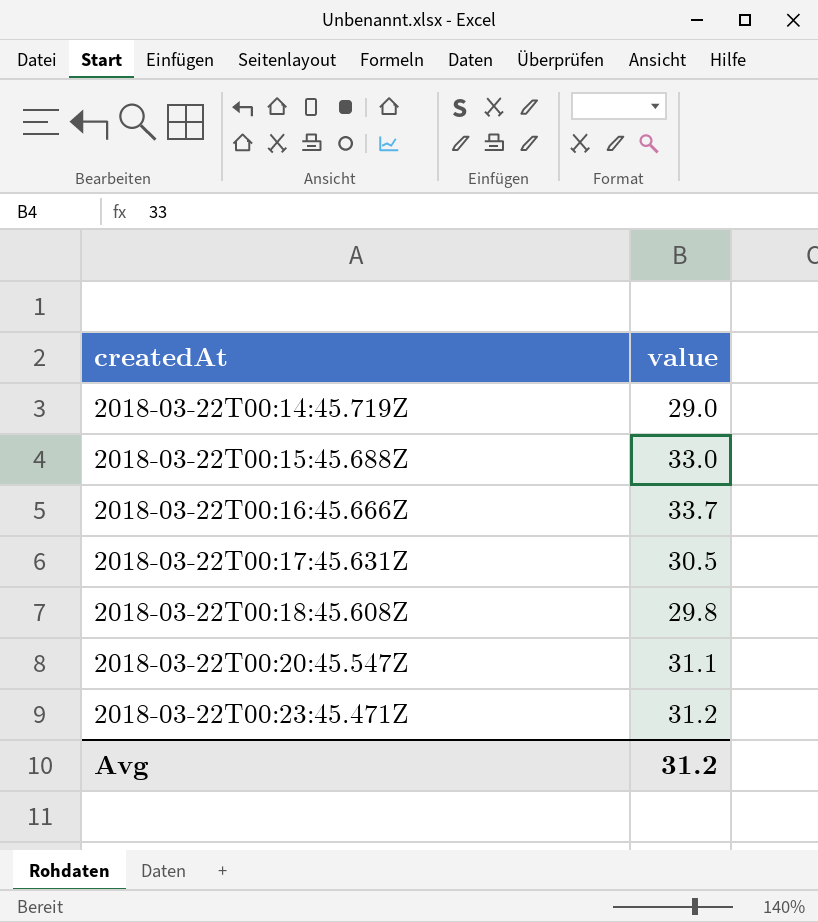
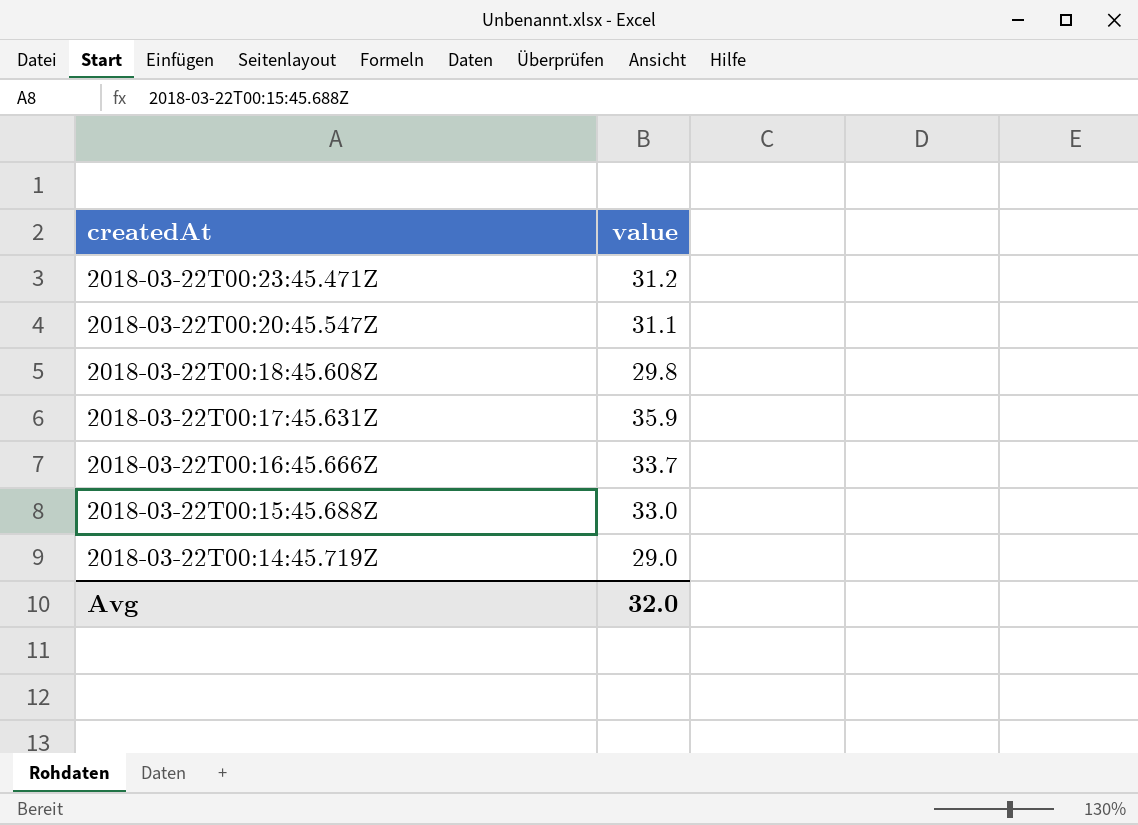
row order: createdAt ascending -> createdAt descending
2018-03-22T00:17:45.631Z | value: 30.5 -> 35.9
Avg | value: 31.2 -> 32.0

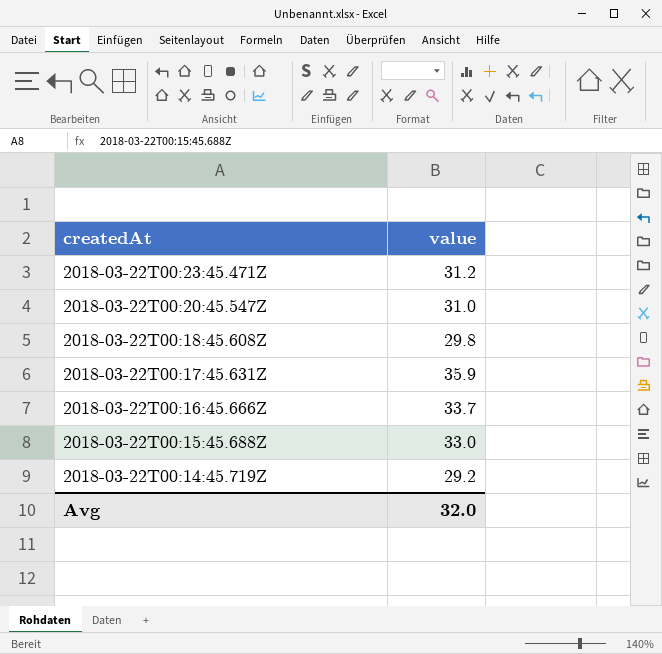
2018-03-22T00:20:45.547Z | value: 31.1 -> 31.0
2018-03-22T00:14:45.719Z | value: 29.0 -> 29.2

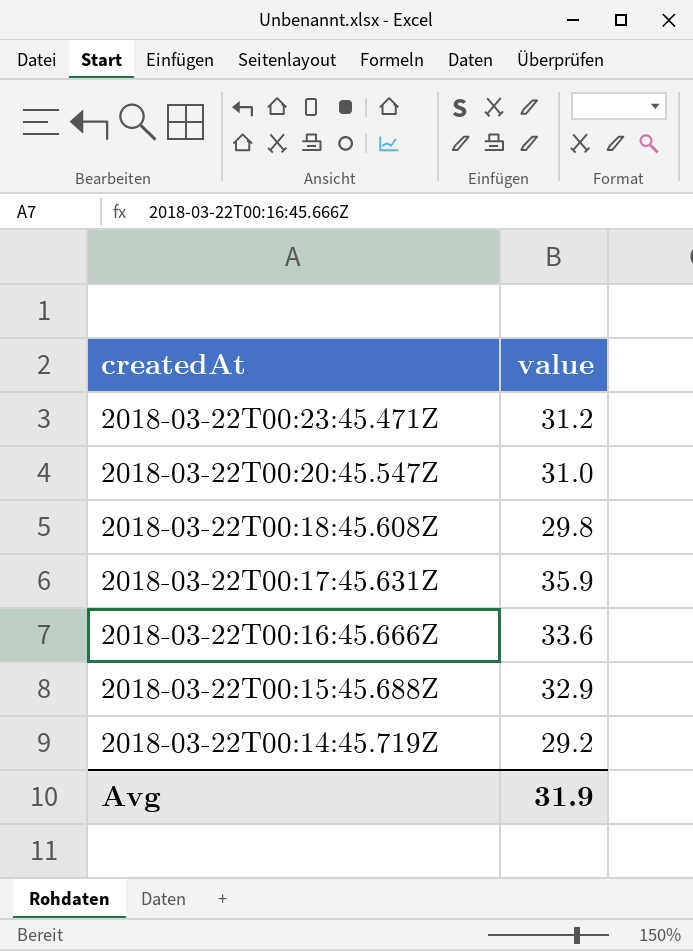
2018-03-22T00:16:45.666Z | value: 33.7 -> 33.6
2018-03-22T00:15:45.688Z | value: 33.0 -> 32.9
Avg | value: 32.0 -> 31.9

